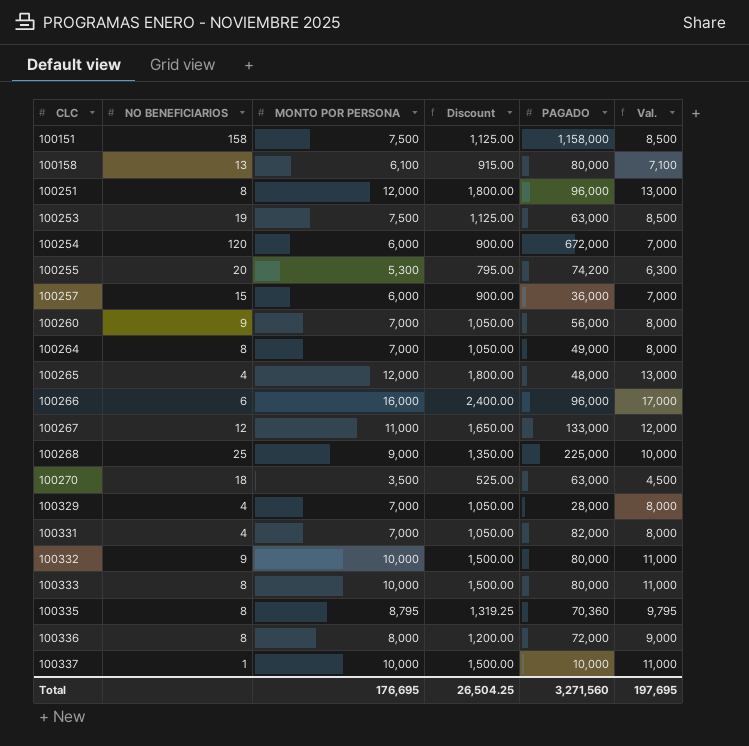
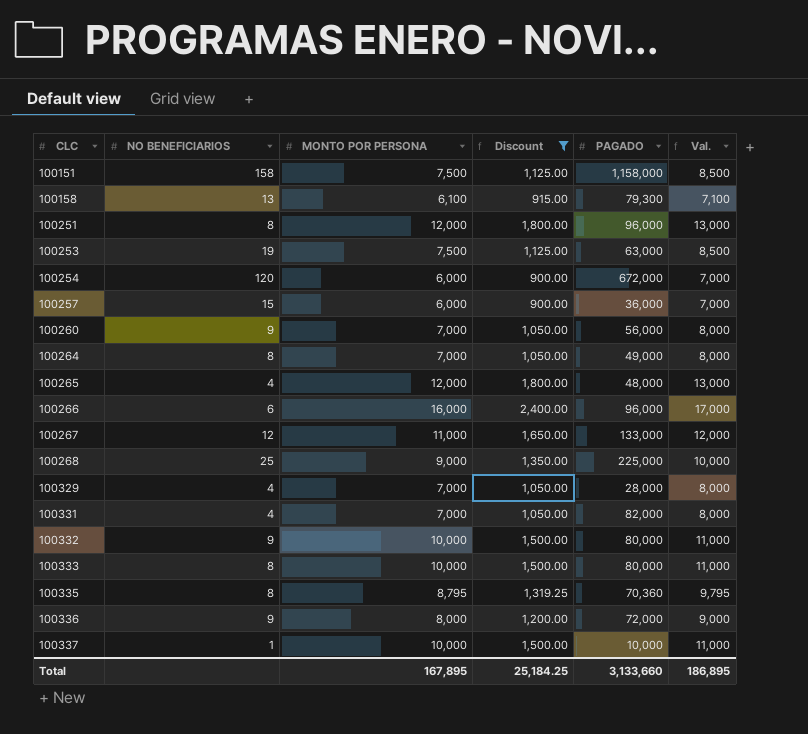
filter: none -> Discount >= 900.00
100158 | PAGADO: 80,000 -> 79,300
100336 | NO BENEFICIARIOS: 8 -> 9
Total | MONTO POR PERSONA: 176,695 -> 167,895
Total | Discount: 26,504.25 -> 25,184.25
Total | PAGADO: 3,271,560 -> 3,133,660
Total | Val.: 197,695 -> 186,895

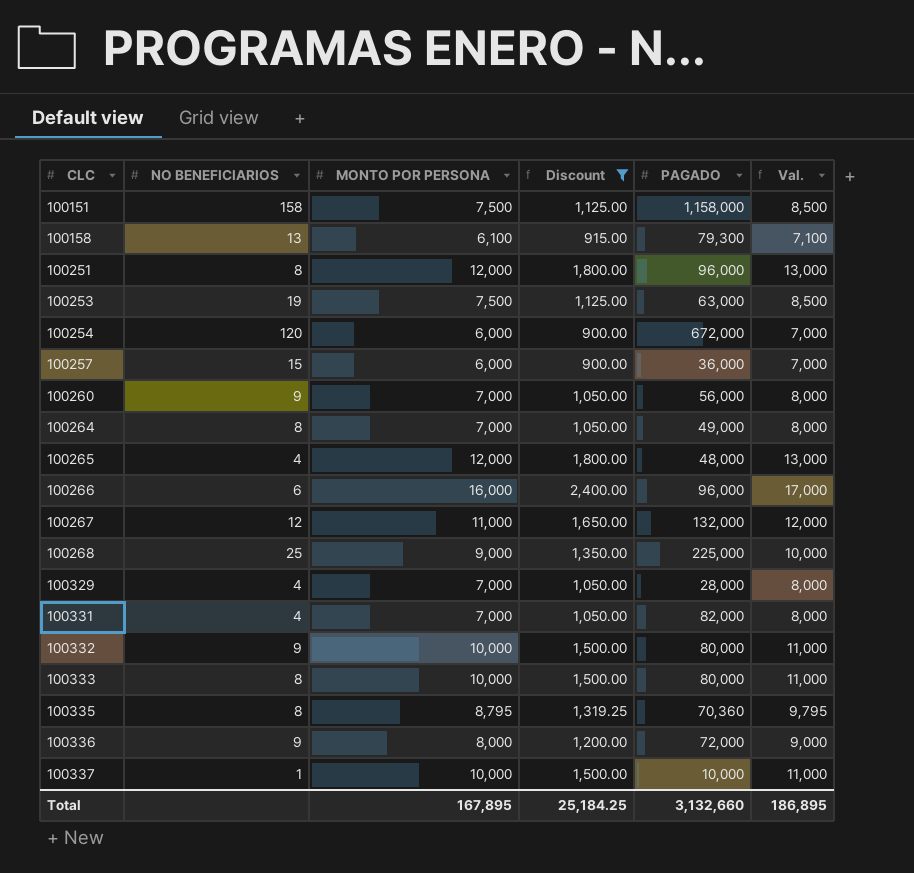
100267 | PAGADO: 133,000 -> 132,000
Total | PAGADO: 3,133,660 -> 3,132,660

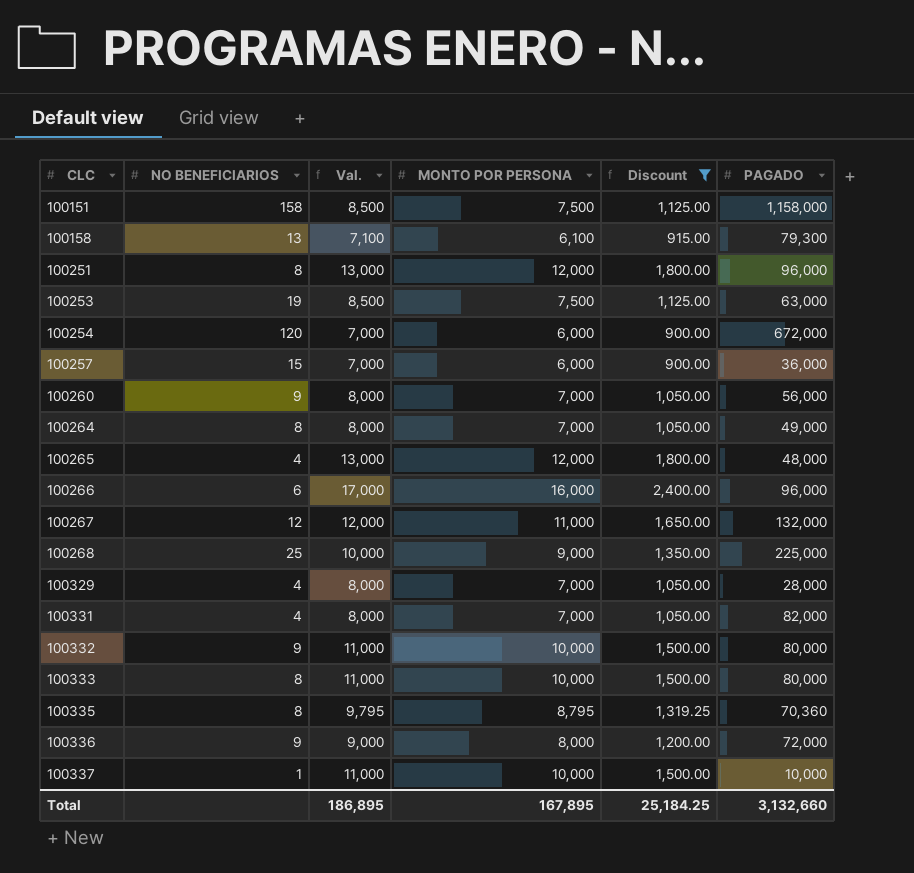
column Val. | position: 6 -> 3

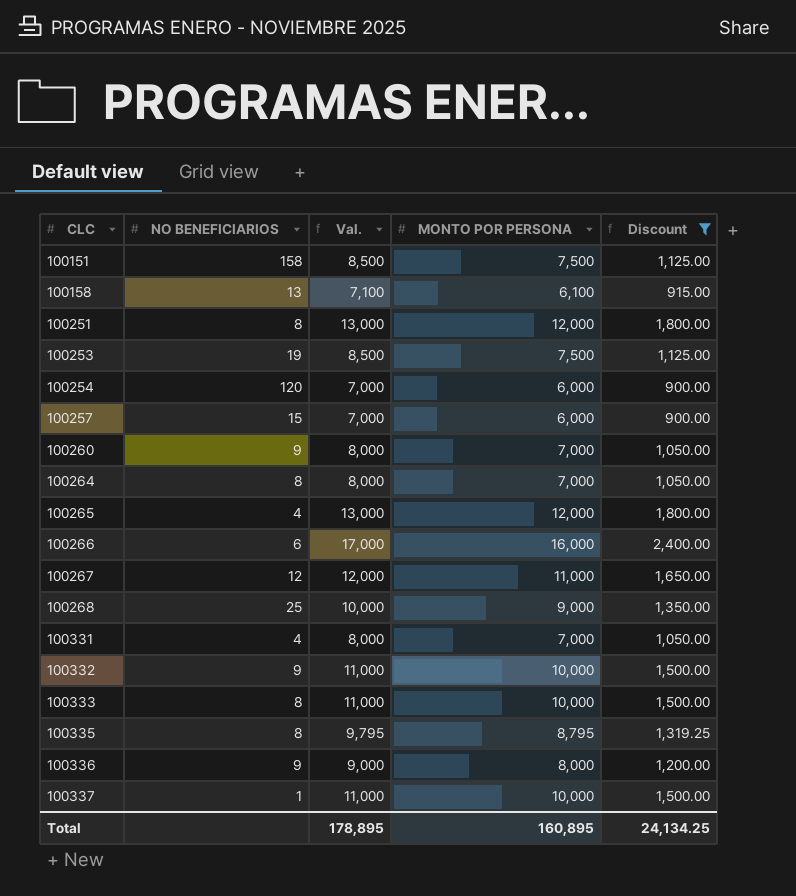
column PAGADO | position: 6 -> none
row 100329: 4 | 8,000 | 7,000 | 1,050.00 | 28,000 -> none
Total | Val.: 186,895 -> 178,895
Total | MONTO POR PERSONA: 167,895 -> 160,895
Total | Discount: 25,184.25 -> 24,134.25

